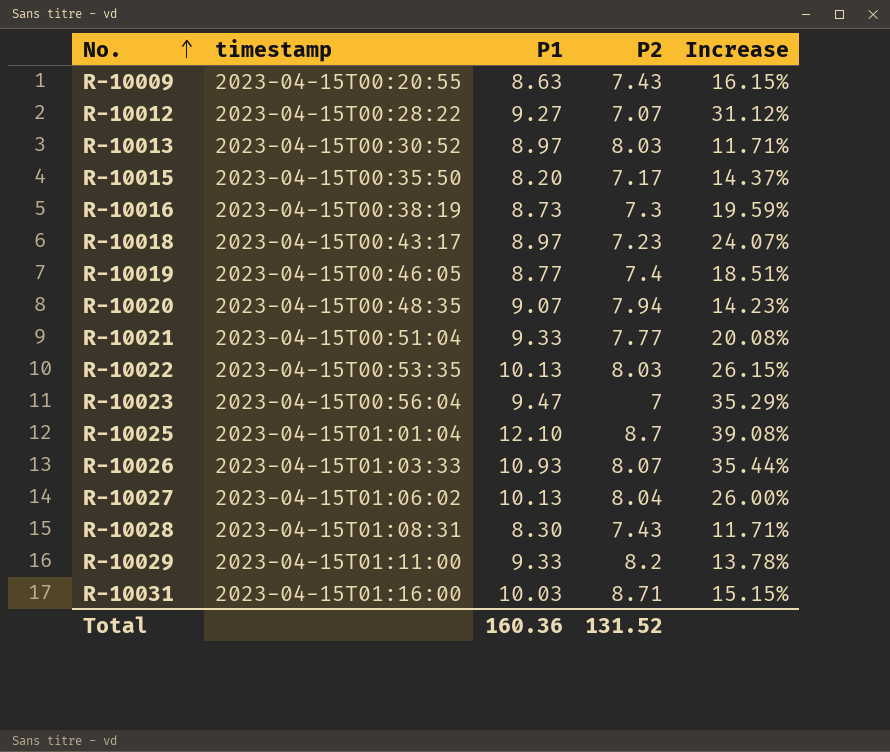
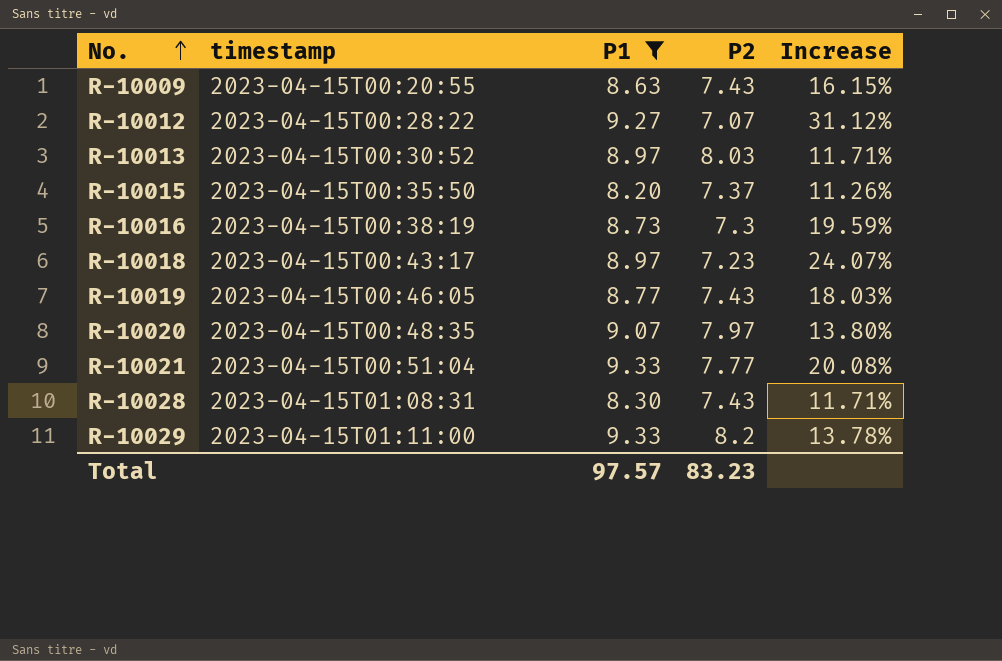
filter: none -> P1 <= 9.33
R-10015 | P2: 7.17 -> 7.37
R-10015 | Increase: 14.37% -> 11.26%
R-10019 | P2: 7.4 -> 7.43
R-10019 | Increase: 18.51% -> 18.03%
R-10020 | P2: 7.94 -> 7.97
R-10020 | Increase: 14.23% -> 13.80%
Total | P1: 160.36 -> 97.57
Total | P2: 131.52 -> 83.23

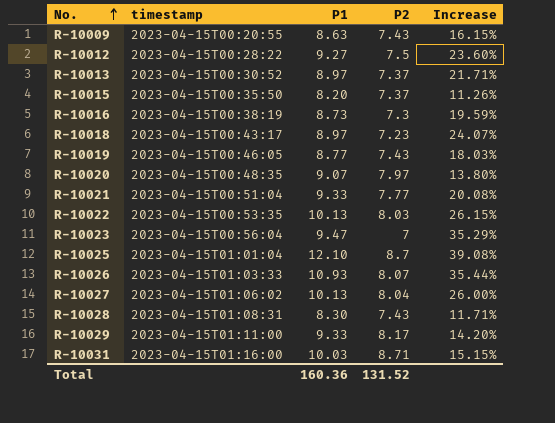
filter: P1 <= 9.33 -> none
R-10012 | P2: 7.07 -> 7.5
R-10012 | Increase: 31.12% -> 23.60%
R-10013 | P2: 8.03 -> 7.37
R-10013 | Increase: 11.71% -> 21.71%
R-10029 | P2: 8.2 -> 8.17
R-10029 | Increase: 13.78% -> 14.20%
Total | P1: 97.57 -> 160.36
Total | P2: 83.23 -> 131.52

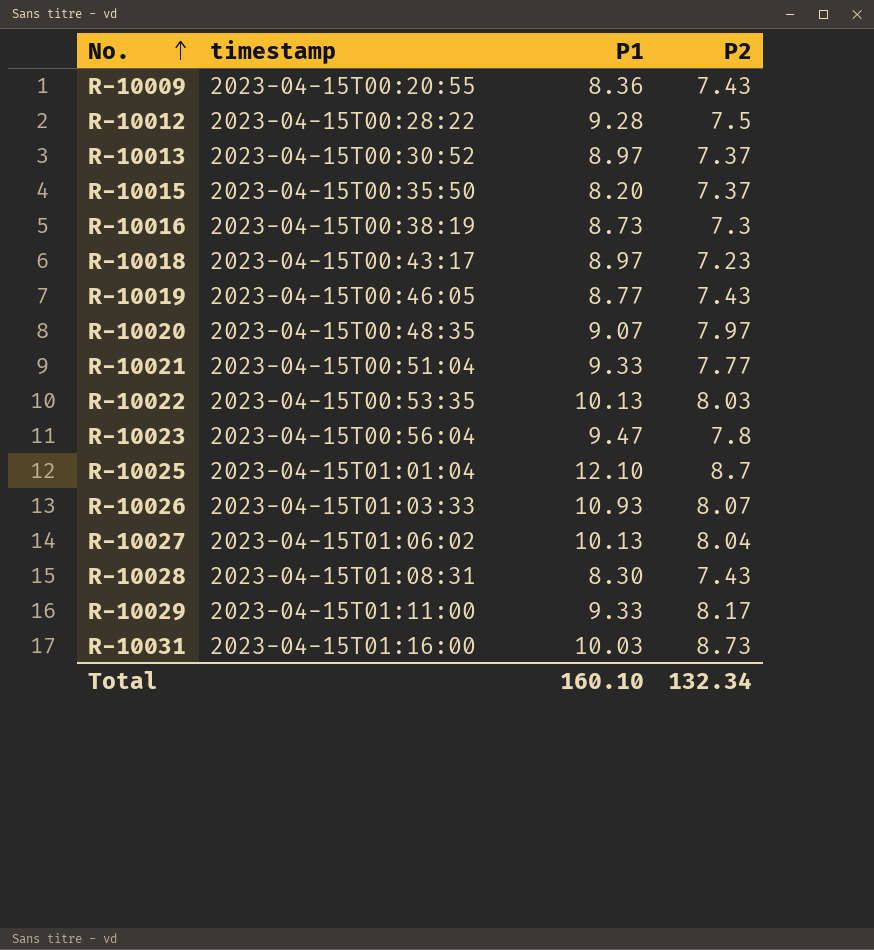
column Increase | formula: ([P1] - [P2]) / [P2] -> none
R-10009 | P1: 8.63 -> 8.36
R-10012 | P1: 9.27 -> 9.28
R-10023 | P2: 7 -> 7.8
R-10031 | P2: 8.71 -> 8.73
Total | P1: 160.36 -> 160.10
Total | P2: 131.52 -> 132.34

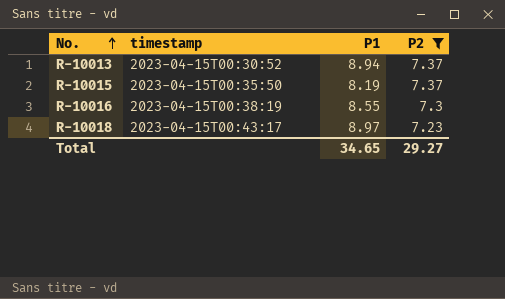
filter: none -> P2 <= 7.37
R-10013 | P1: 8.97 -> 8.94
R-10015 | P1: 8.20 -> 8.19
R-10016 | P1: 8.73 -> 8.55
Total | P1: 160.10 -> 34.65
Total | P2: 132.34 -> 29.27

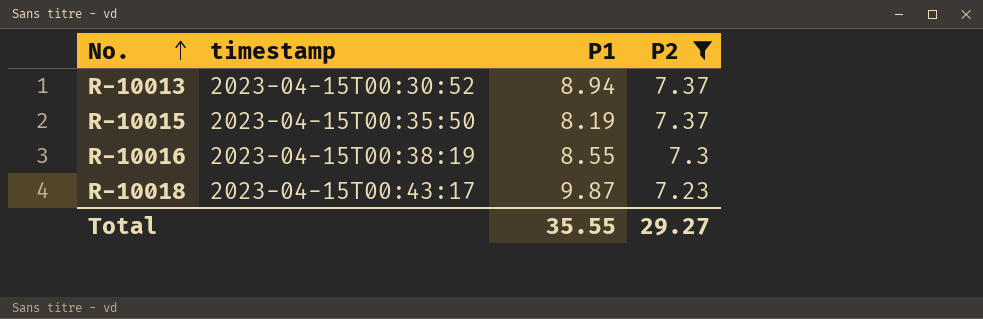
R-10018 | P1: 8.97 -> 9.87
Total | P1: 34.65 -> 35.55

